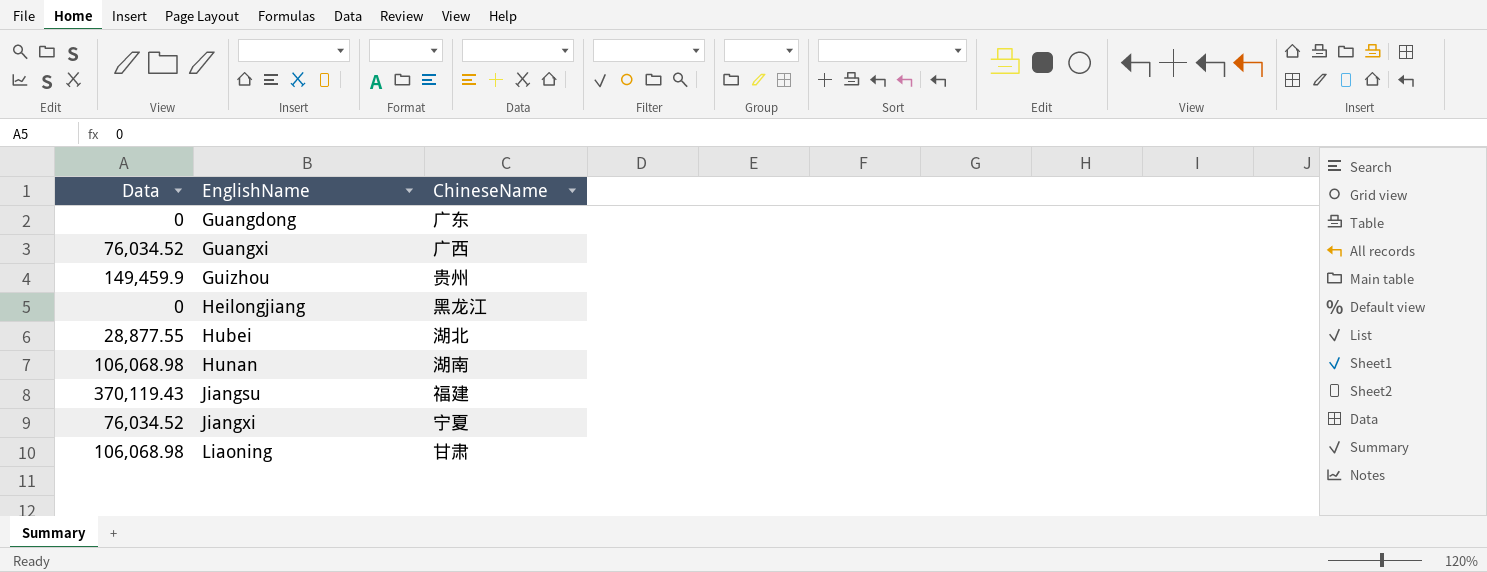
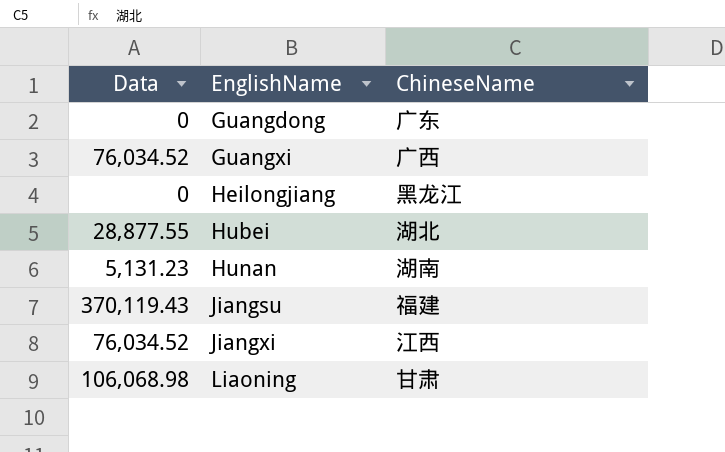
row Guizhou: 149,459.9 | 贵州 -> none
Hunan | Data: 106,068.98 -> 5,131.23
Jiangxi | ChineseName: 宁夏 -> 江西

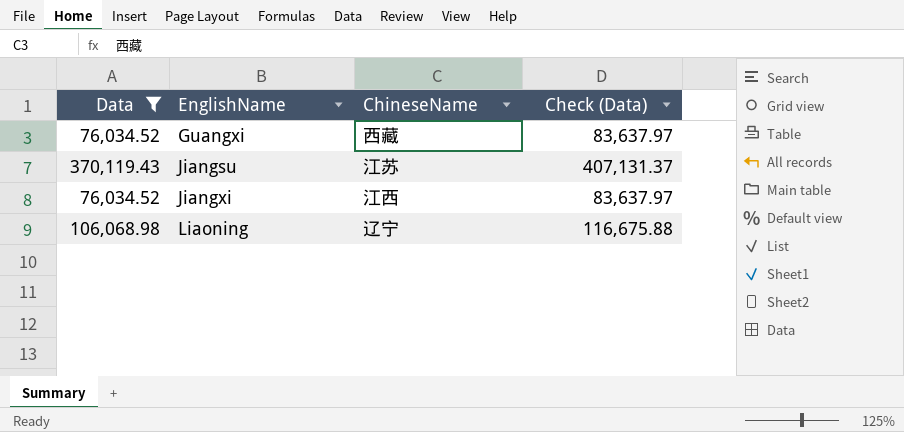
filter: none -> Data >= 76,034.52
column Check (Data) | formula: none -> [Data] * 1.1
Guangxi | ChineseName: 广西 -> 西藏
Jiangsu | ChineseName: 福建 -> 江苏
Liaoning | ChineseName: 甘肃 -> 辽宁

